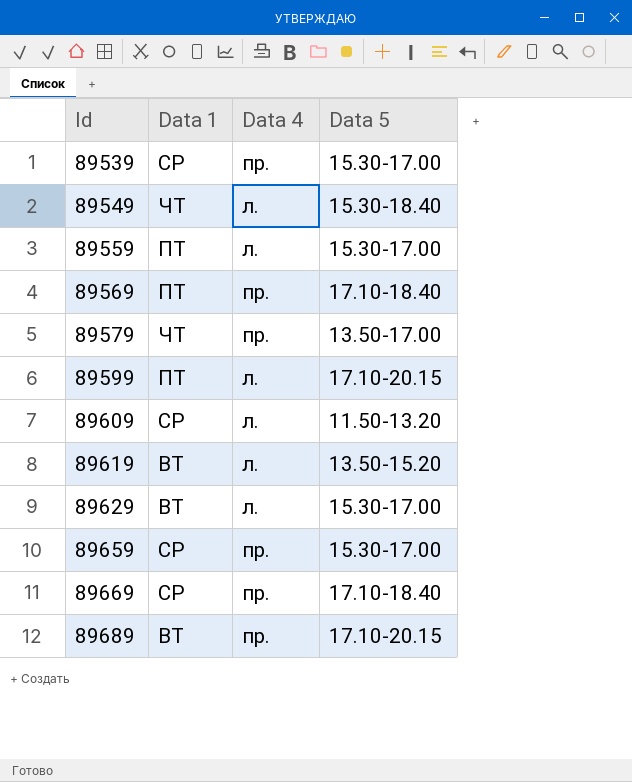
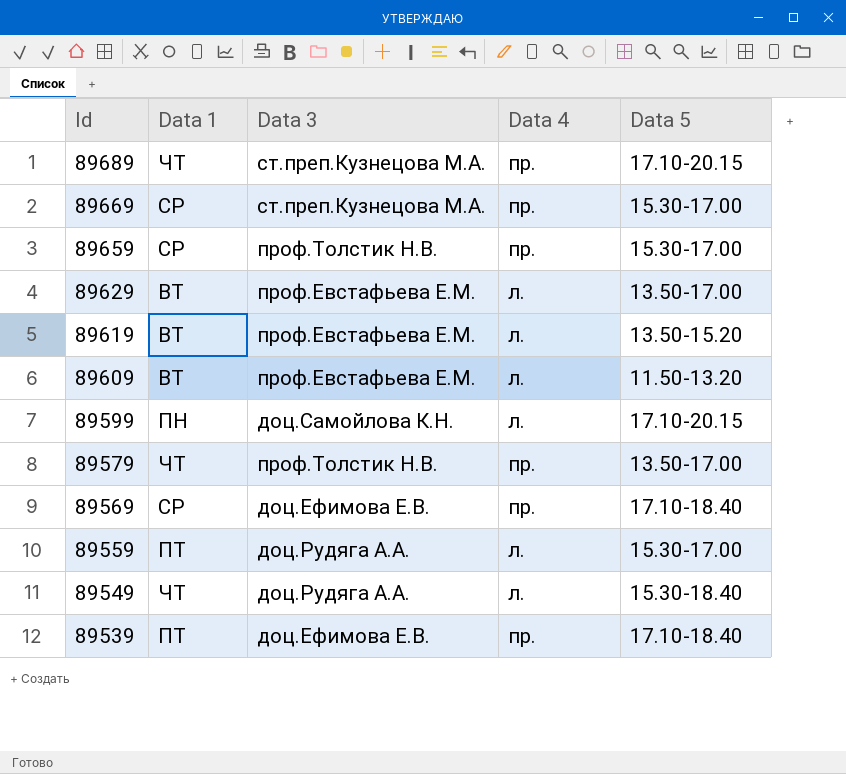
row order: Id ascending -> Id descending
column Data 3 | position: none -> 3
89689 | Data 1: ВТ -> ЧТ
89669 | Data 5: 17.10-18.40 -> 15.30-17.00
89629 | Data 5: 15.30-17.00 -> 13.50-17.00
89609 | Data 1: СР -> ВТ
89599 | Data 1: ПТ -> ПН
89569 | Data 1: ПТ -> СР
89539 | Data 1: СР -> ПТ
89539 | Data 5: 15.30-17.00 -> 17.10-18.40

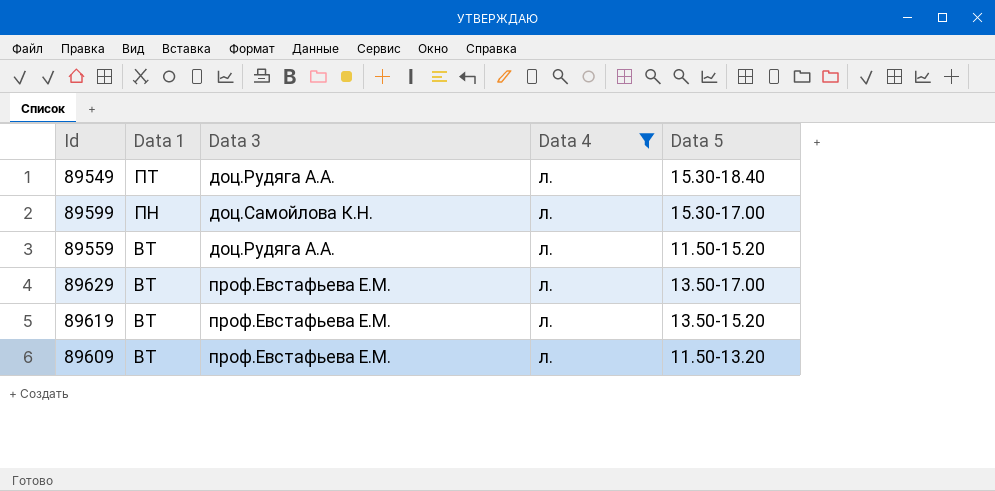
filter: none -> Data 4 = л.
row order: Id descending -> Data 1 descending
89549 | Data 1: ЧТ -> ПТ
89599 | Data 5: 17.10-20.15 -> 15.30-17.00
89559 | Data 1: ПТ -> ВТ
89559 | Data 5: 15.30-17.00 -> 11.50-15.20

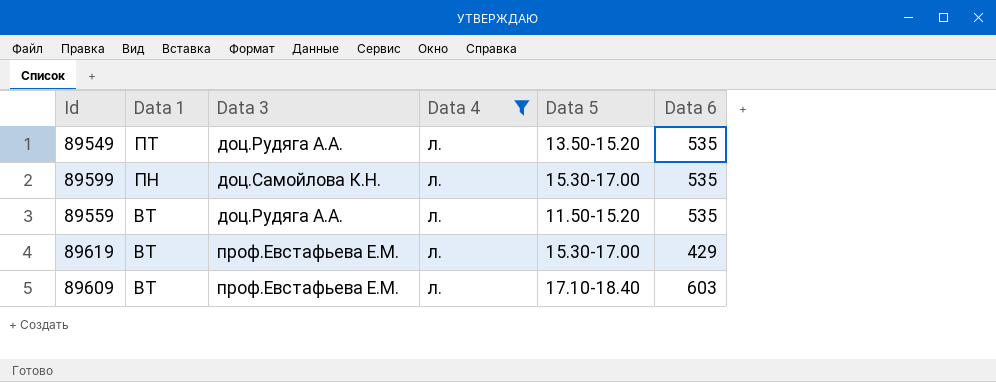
column Data 6 | position: none -> 6
row 89629: ВТ | проф.Евстафьева Е.М. | л. | 13.50-17.00 -> none
89549 | Data 5: 15.30-18.40 -> 13.50-15.20
89619 | Data 5: 13.50-15.20 -> 15.30-17.00
89609 | Data 5: 11.50-13.20 -> 17.10-18.40

